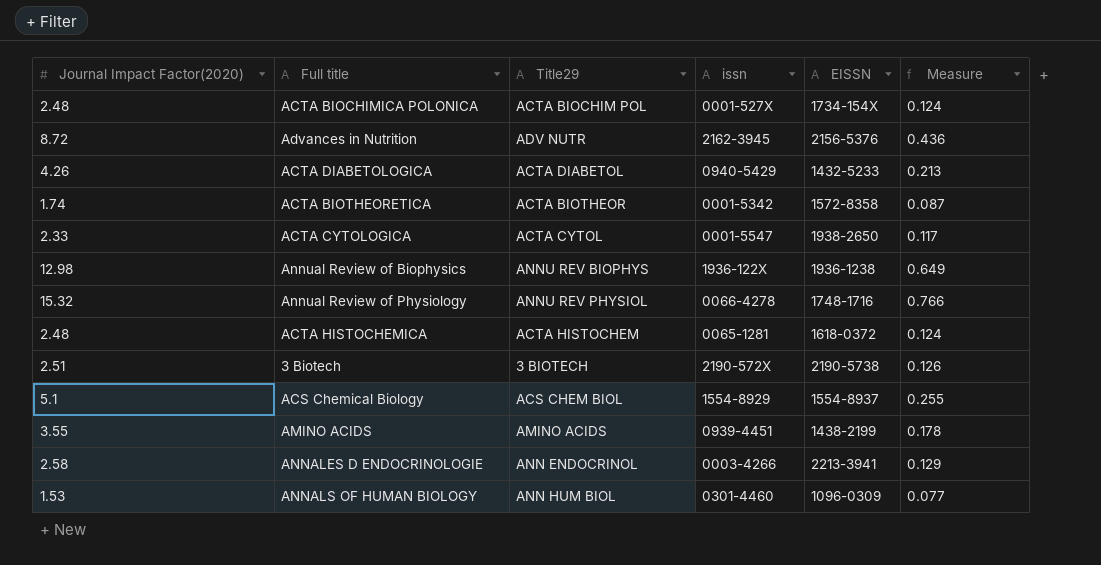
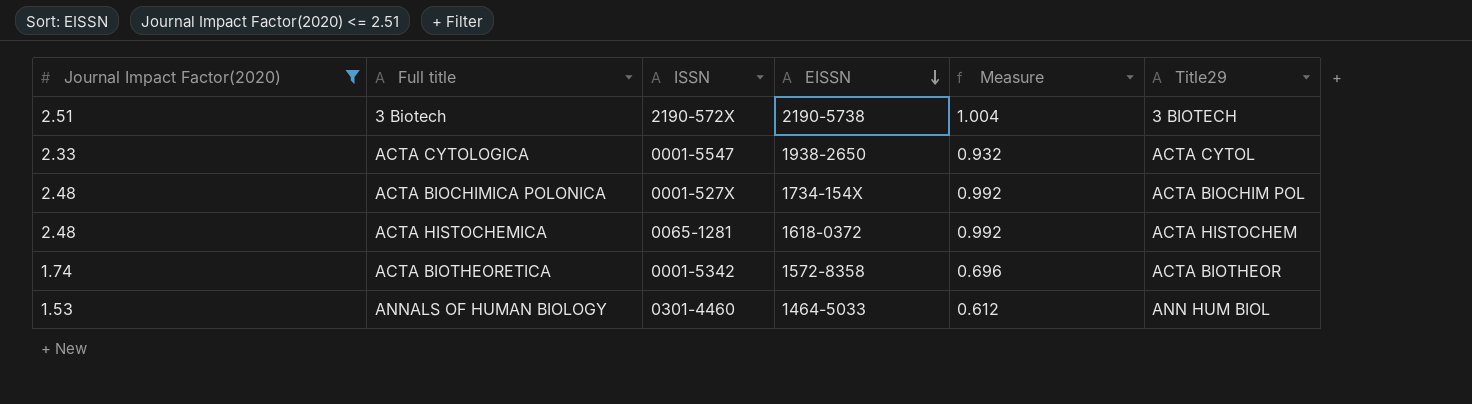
filter: none -> Journal Impact Factor(2020) <= 2.51
row order: none -> EISSN descending
column name: issn -> ISSN
column Measure | formula: [Journal Impact Factor(2020)] * 0.05 -> [Journal Impact Factor(2020)] * 0.4
column Title29 | position: 3 -> 6
ANNALS OF HUMAN BIOLOGY | EISSN: 1096-0309 -> 1464-5033

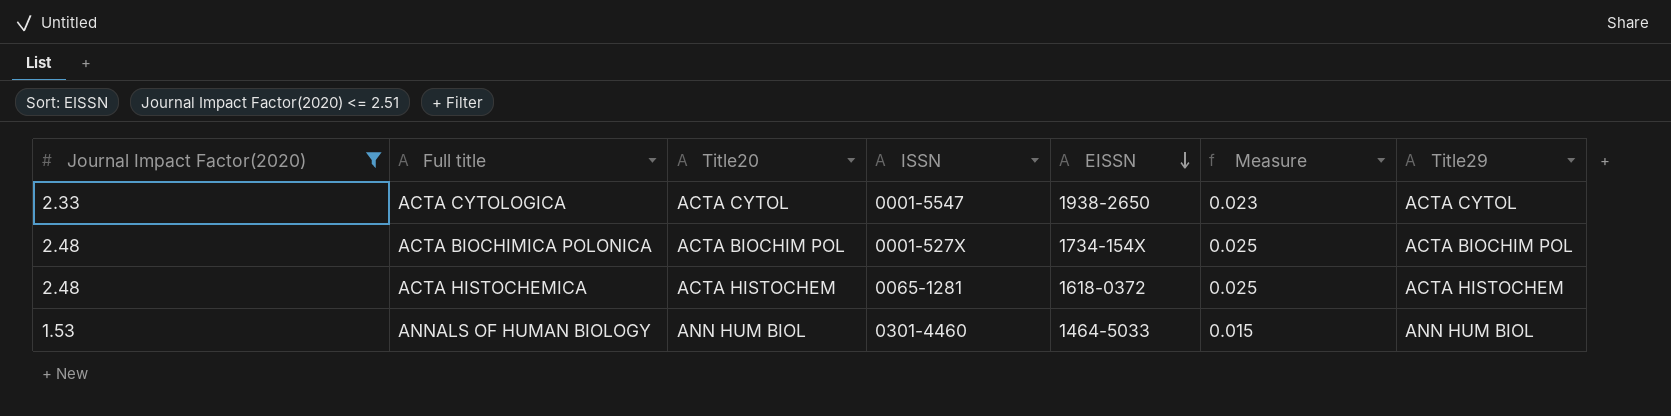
column Title20 | position: none -> 3
column Measure | formula: [Journal Impact Factor(2020)] * 0.4 -> [Journal Impact Factor(2020)] * 0.01
row 3 Biotech: 2.51 | 2190-572X | 2190-5738 | 1.004 | 3 BIOTECH -> none
row ACTA BIOTHEORETICA: 1.74 | 0001-5342 | 1572-8358 | 0.696 | ACTA BIOTHEOR -> none

